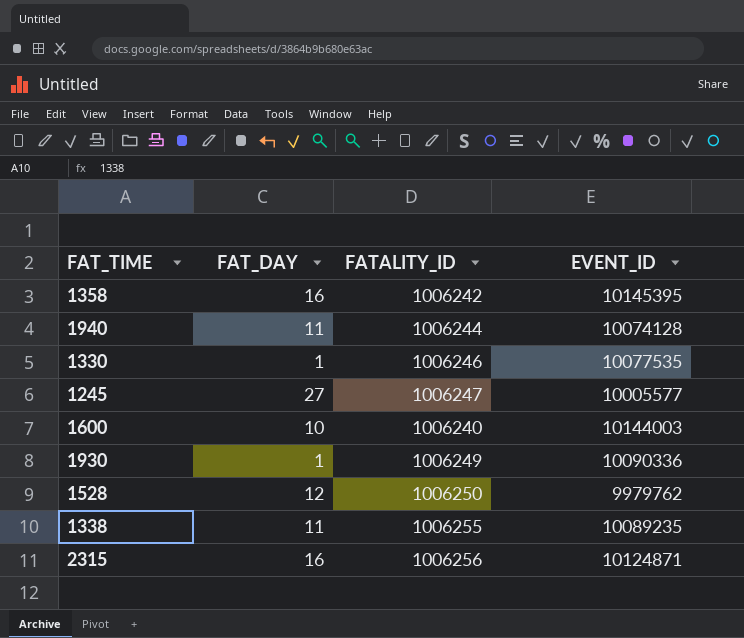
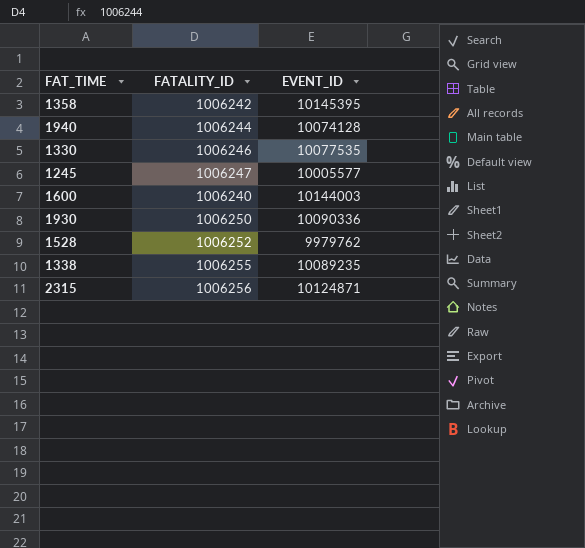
column FAT_DAY | position: 2 -> none
1930 | FATALITY_ID: 1006249 -> 1006250
1528 | FATALITY_ID: 1006250 -> 1006252

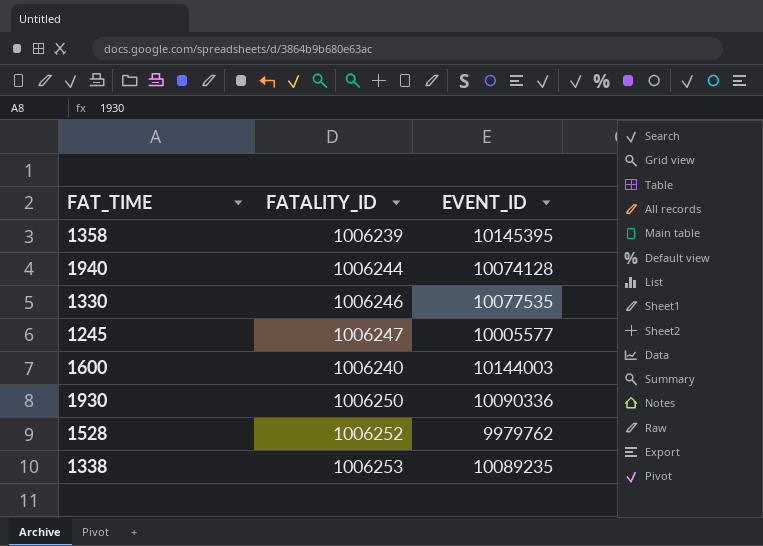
row 2315: 1006256 | 10124871 -> none
1358 | FATALITY_ID: 1006242 -> 1006239
1338 | FATALITY_ID: 1006255 -> 1006253

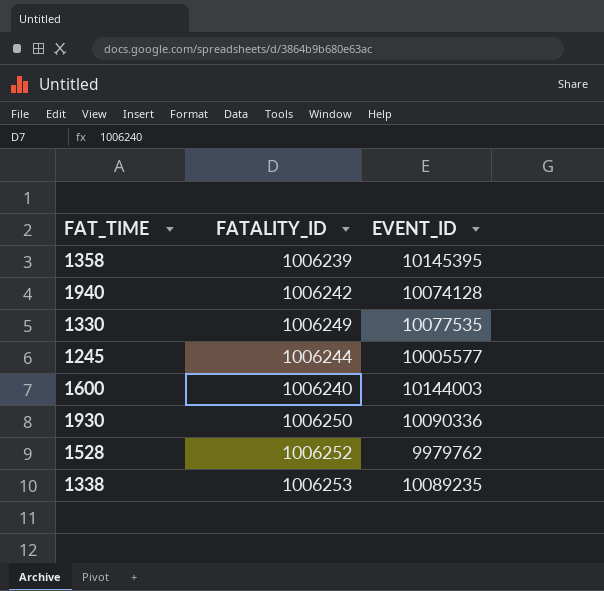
1940 | FATALITY_ID: 1006244 -> 1006242
1330 | FATALITY_ID: 1006246 -> 1006249
1245 | FATALITY_ID: 1006247 -> 1006244

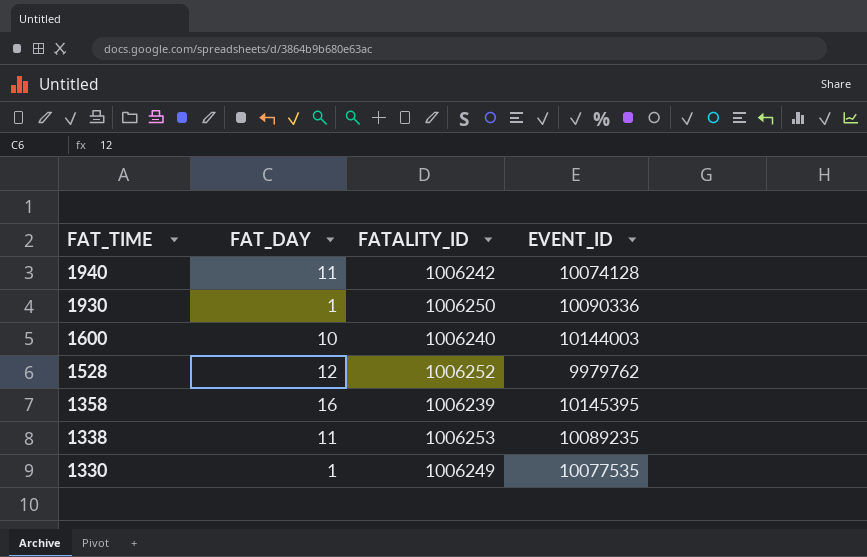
row order: none -> FAT_TIME descending
column FAT_DAY | position: none -> 2
row 1245: 1006244 | 10005577 -> none

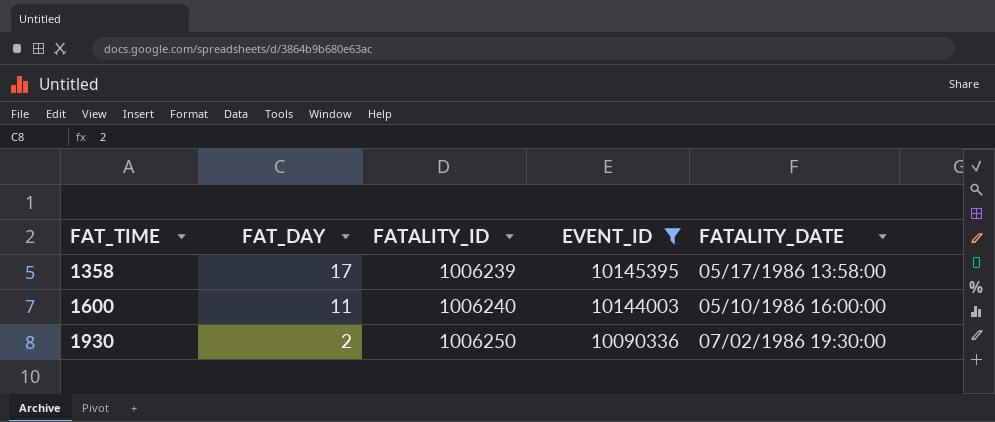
filter: none -> EVENT_ID >= 10090336
row order: FAT_TIME descending -> FAT_TIME ascending
column FATALITY_DATE | position: none -> 5
1358 | FAT_DAY: 16 -> 17
1600 | FAT_DAY: 10 -> 11
1930 | FAT_DAY: 1 -> 2

